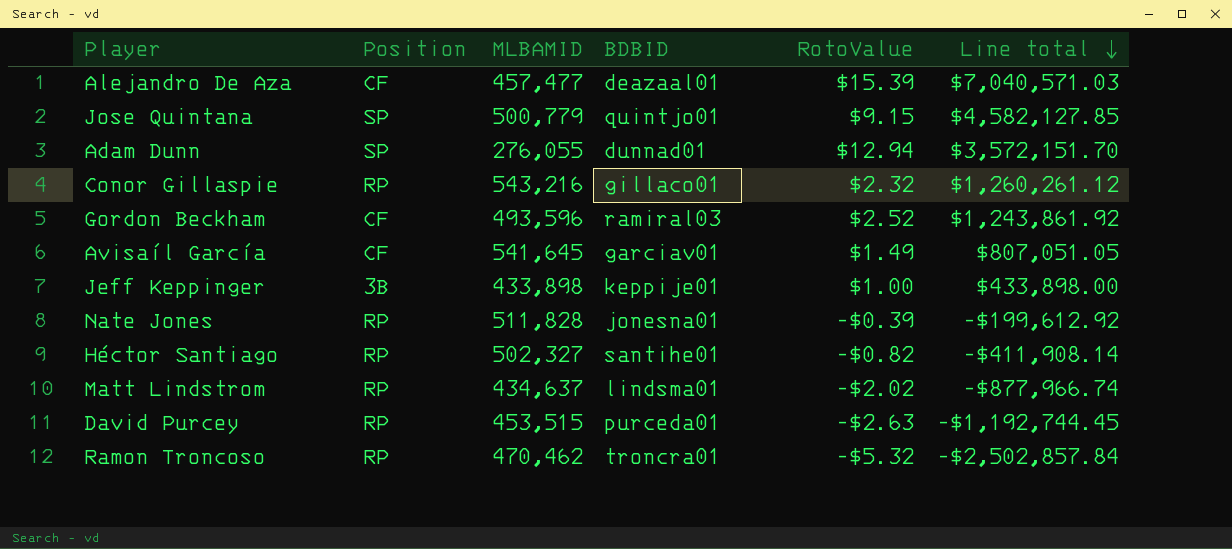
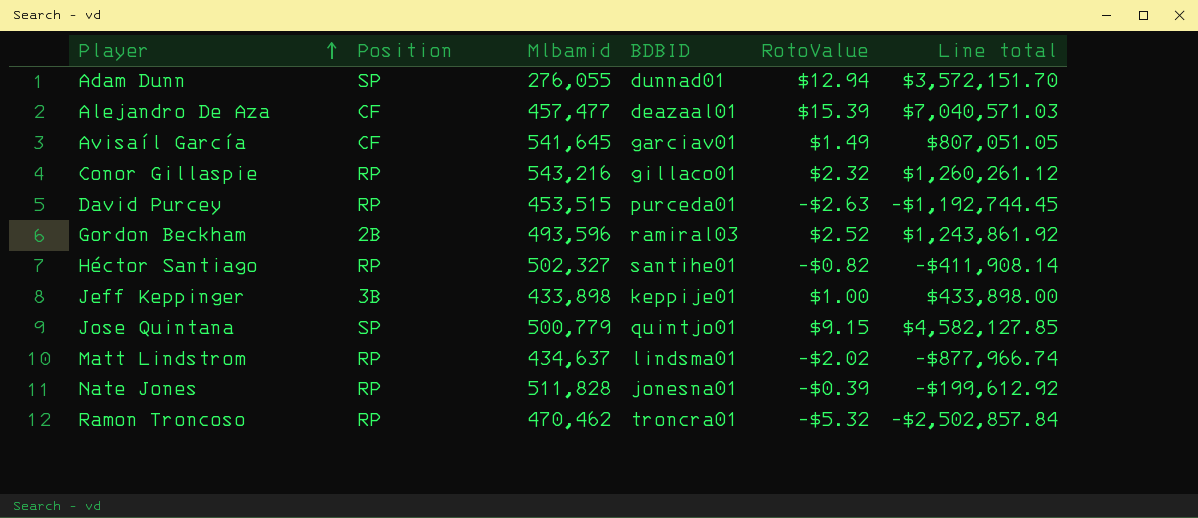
row order: Line total descending -> Player ascending
column name: MLBAMID -> Mlbamid
Gordon Beckham | Position: CF -> 2B

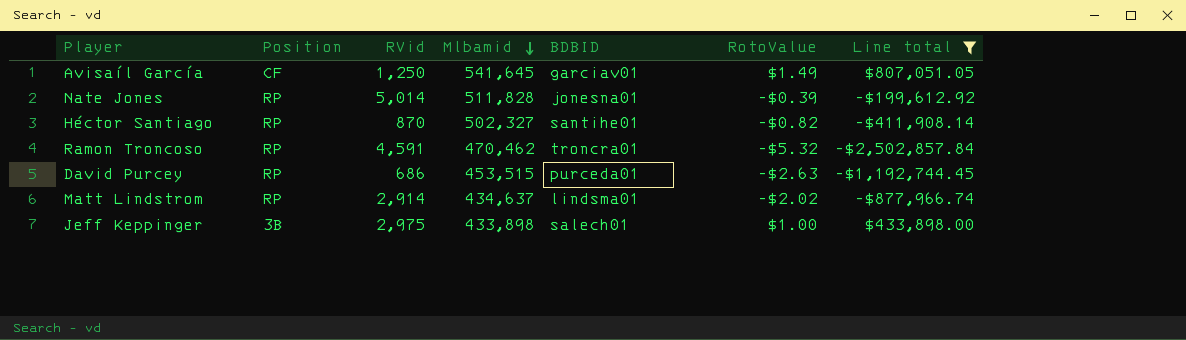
filter: none -> Line total <= $807,051.05
row order: Player ascending -> Mlbamid descending
column RVid | position: none -> 3
Jeff Keppinger | BDBID: keppije01 -> salech01

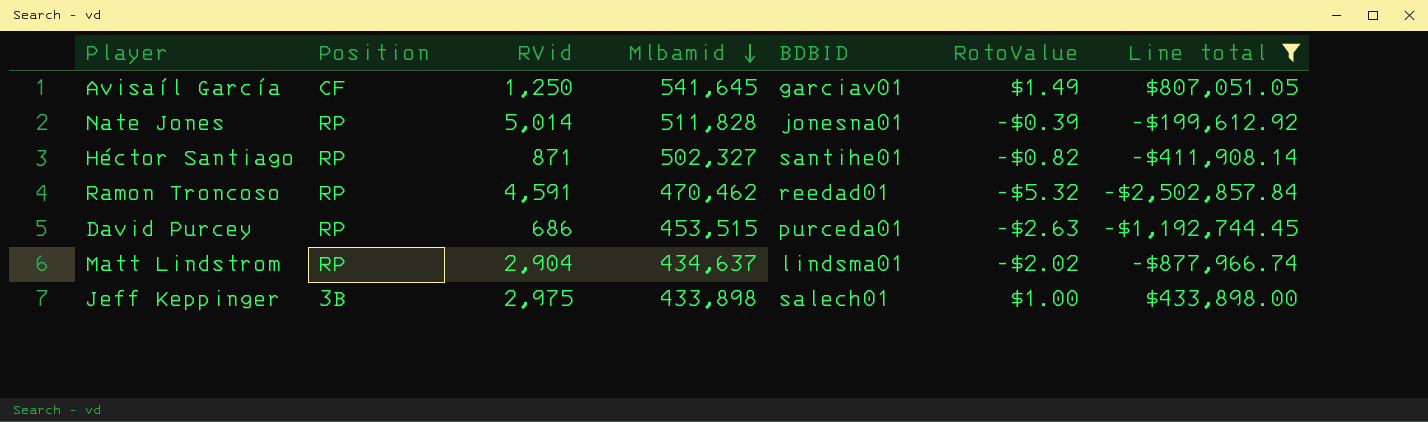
Héctor Santiago | RVid: 870 -> 871
Ramon Troncoso | BDBID: troncra01 -> reedad01
Matt Lindstrom | RVid: 2,914 -> 2,904

